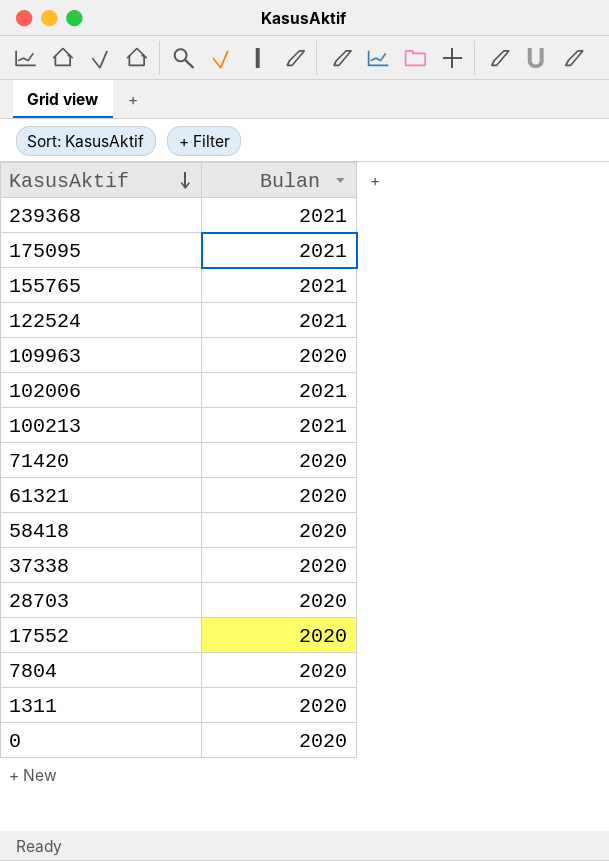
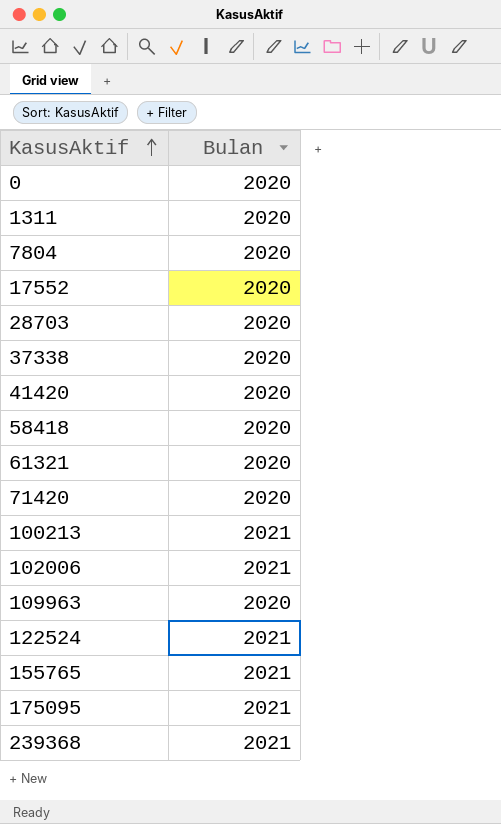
row order: KasusAktif descending -> KasusAktif ascending
row 41420: none -> 2020

